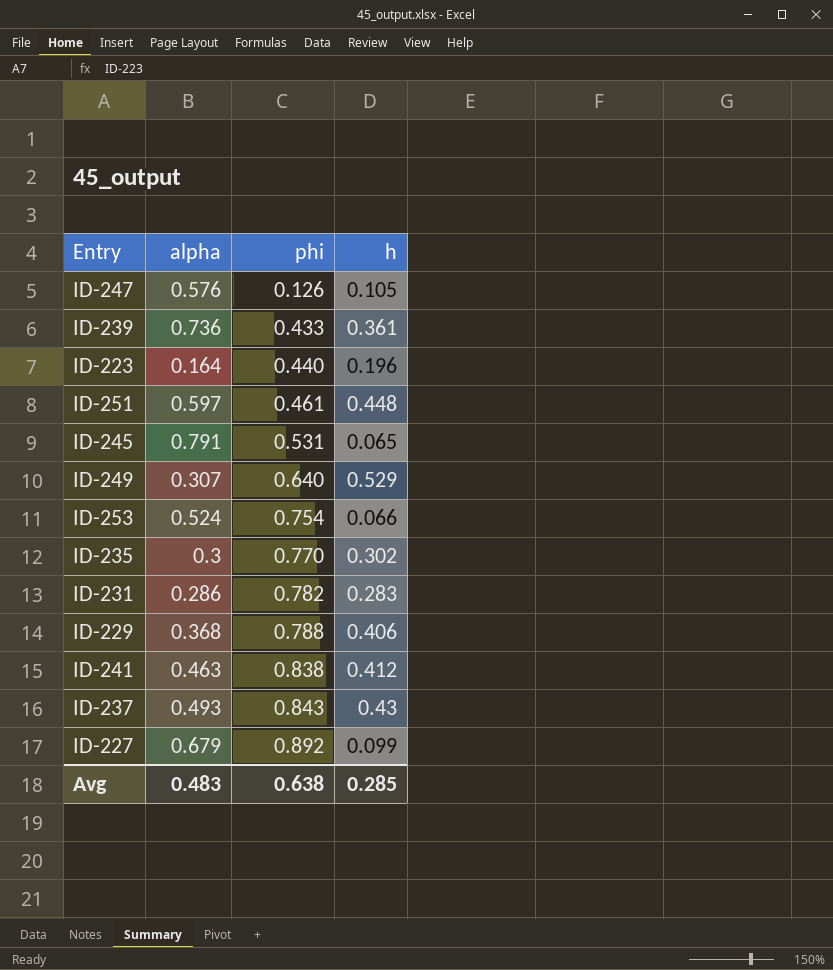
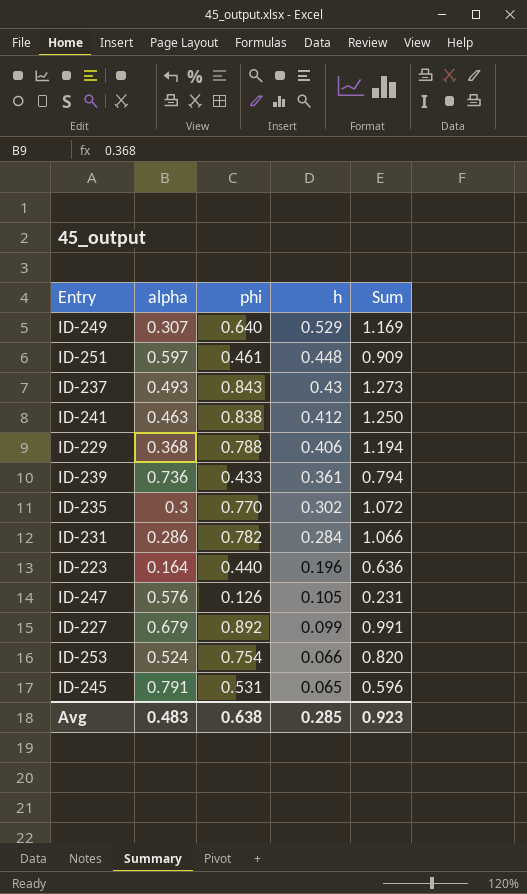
row order: phi ascending -> h descending
column Sum | formula: none -> [phi] + [h]
ID-231 | h: 0.283 -> 0.284

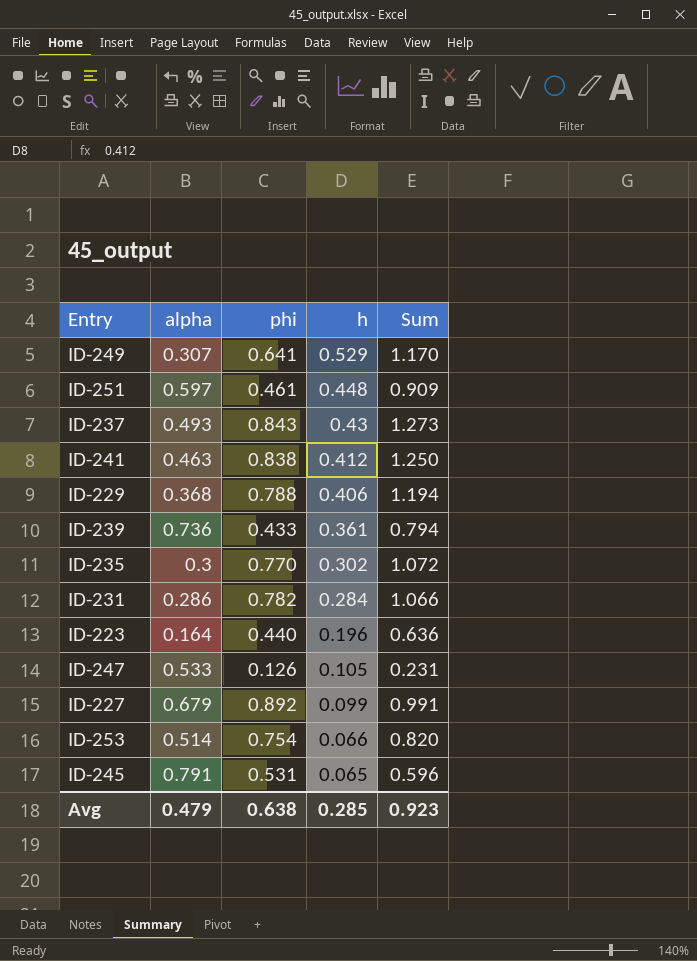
ID-249 | phi: 0.640 -> 0.641
ID-249 | Sum: 1.169 -> 1.170
ID-247 | alpha: 0.576 -> 0.533
ID-253 | alpha: 0.524 -> 0.514
Avg | alpha: 0.483 -> 0.479

